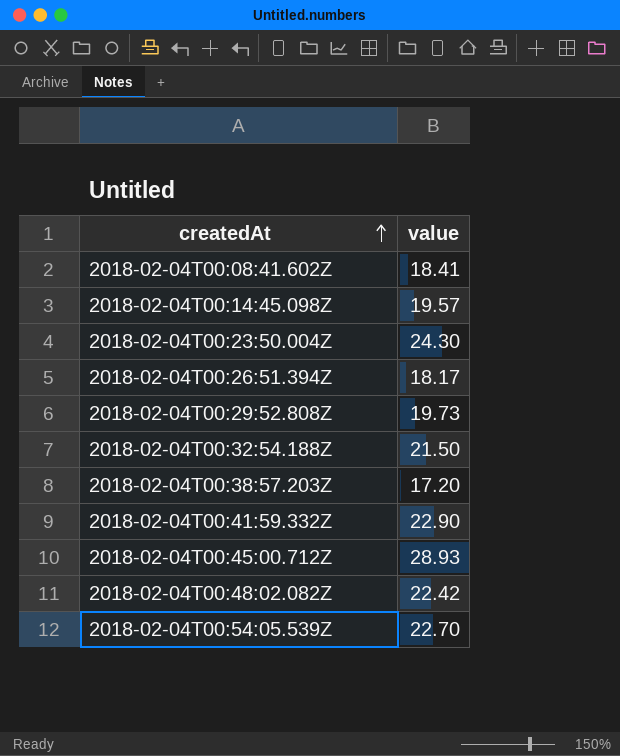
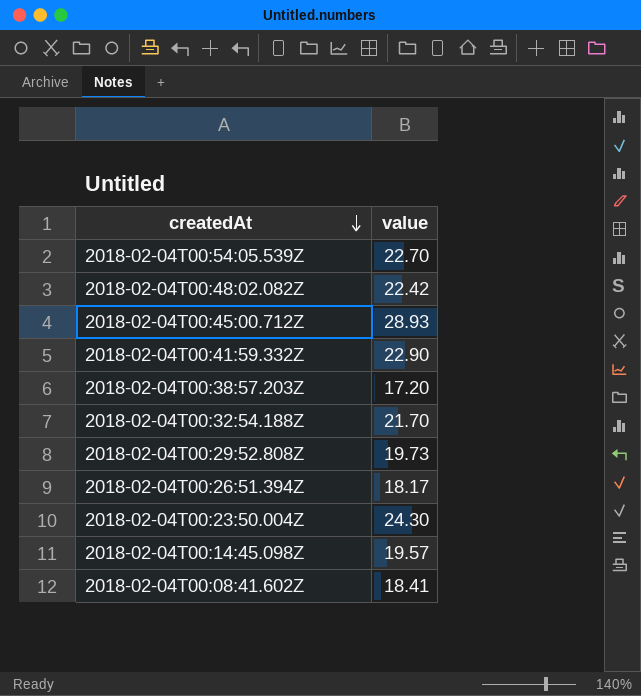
row order: createdAt ascending -> createdAt descending
2018-02-04T00:32:54.188Z | value: 21.50 -> 21.70

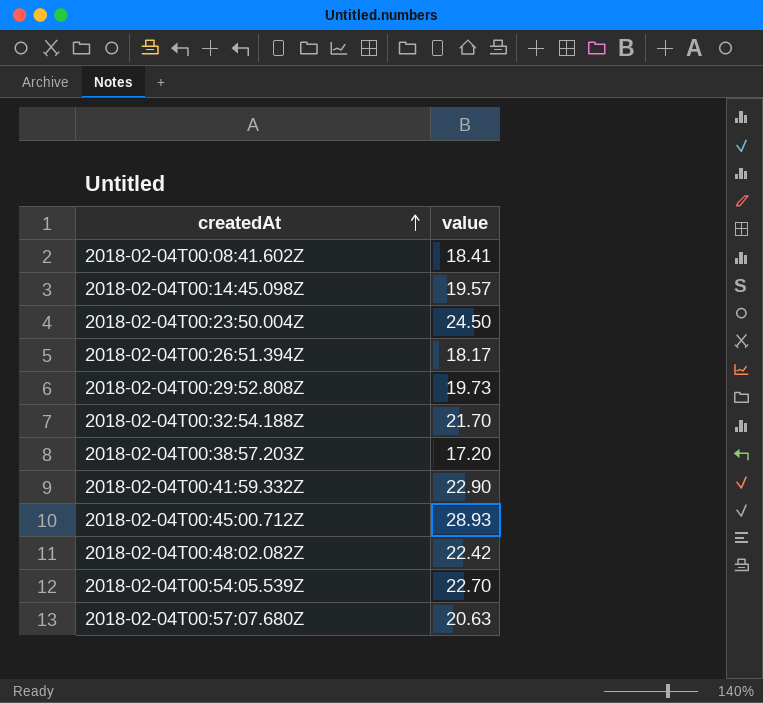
row order: createdAt descending -> createdAt ascending
2018-02-04T00:23:50.004Z | value: 24.30 -> 24.50
row 2018-02-04T00:57:07.680Z: none -> 20.63

